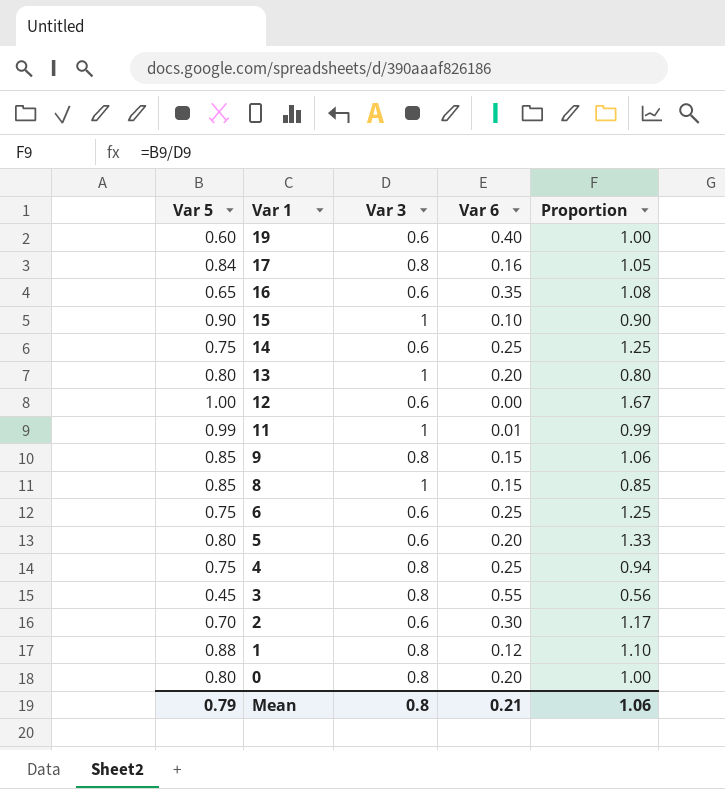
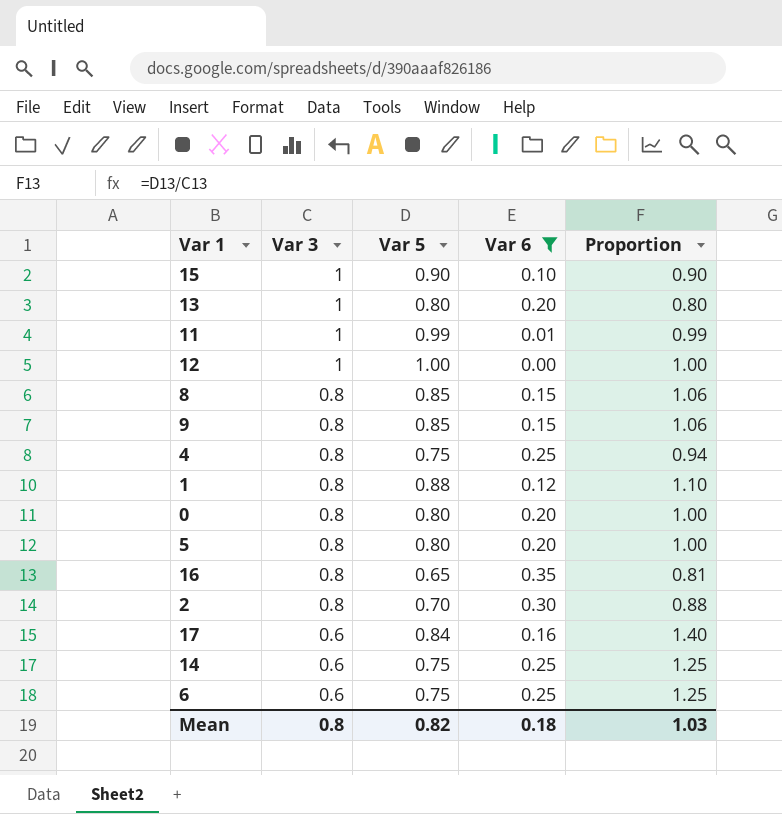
filter: none -> Var 6 <= 0.35
row order: Var 1 descending -> Var 3 descending
column Var 5 | position: 1 -> 3
12 | Var 3: 0.6 -> 1
12 | Proportion: 1.67 -> 1.00
8 | Var 3: 1 -> 0.8
8 | Proportion: 0.85 -> 1.06
5 | Var 3: 0.6 -> 0.8
5 | Proportion: 1.33 -> 1.00
16 | Var 3: 0.6 -> 0.8
16 | Proportion: 1.08 -> 0.81
2 | Var 3: 0.6 -> 0.8
2 | Proportion: 1.17 -> 0.88
17 | Var 3: 0.8 -> 0.6
17 | Proportion: 1.05 -> 1.40
Mean | Var 5: 0.79 -> 0.82
Mean | Var 6: 0.21 -> 0.18
Mean | Proportion: 1.06 -> 1.03

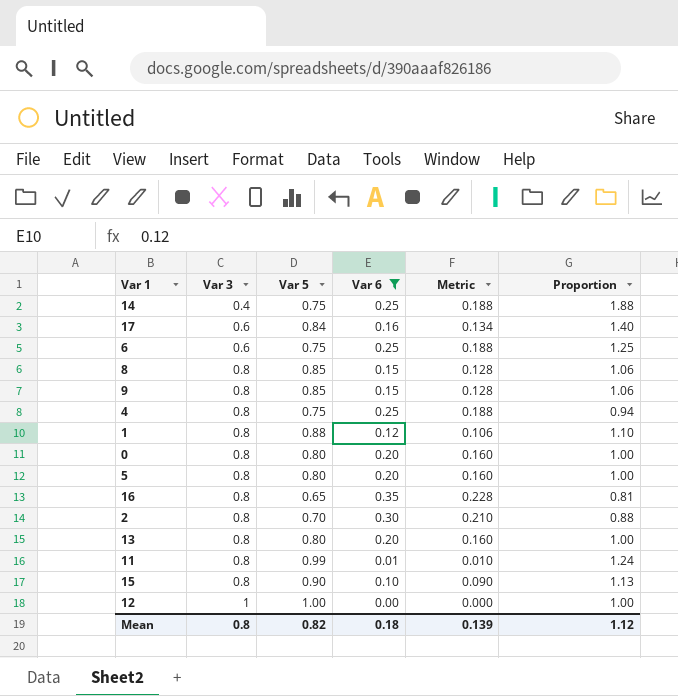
row order: Var 3 descending -> Var 3 ascending
column Metric | formula: none -> [Var 5] * [Var 6]
14 | Var 3: 0.6 -> 0.4
14 | Proportion: 1.25 -> 1.88
13 | Var 3: 1 -> 0.8
13 | Proportion: 0.80 -> 1.00
11 | Var 3: 1 -> 0.8
11 | Proportion: 0.99 -> 1.24
15 | Var 3: 1 -> 0.8
15 | Proportion: 0.90 -> 1.13
Mean | Proportion: 1.03 -> 1.12

